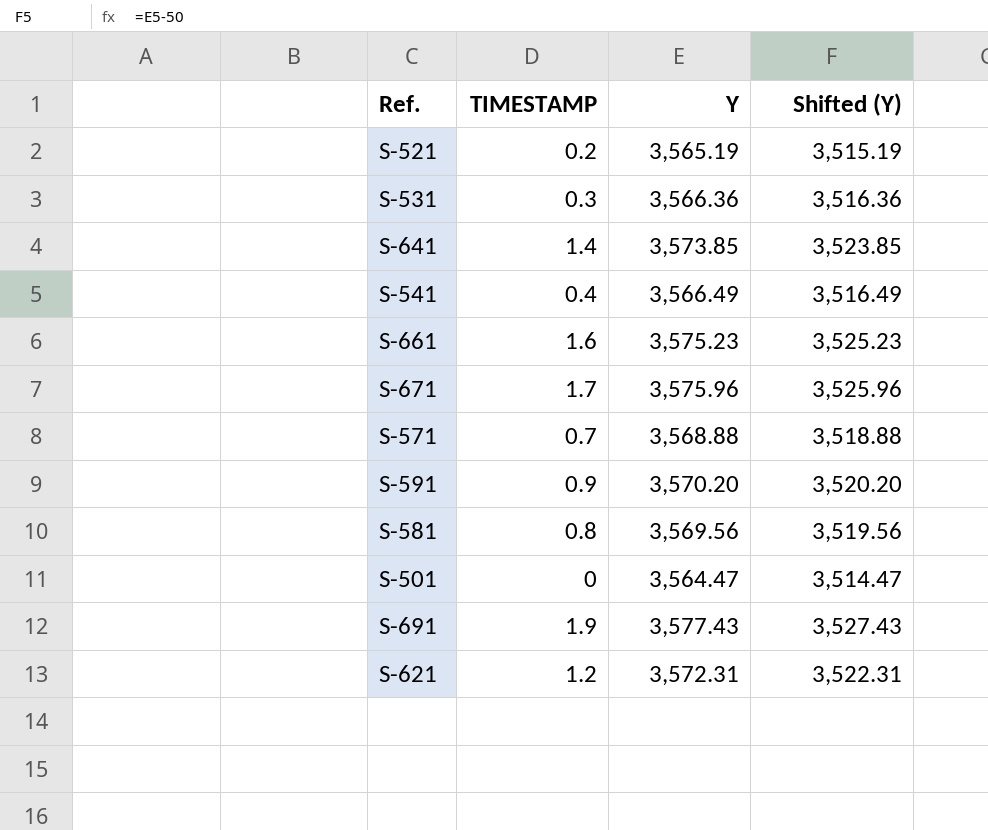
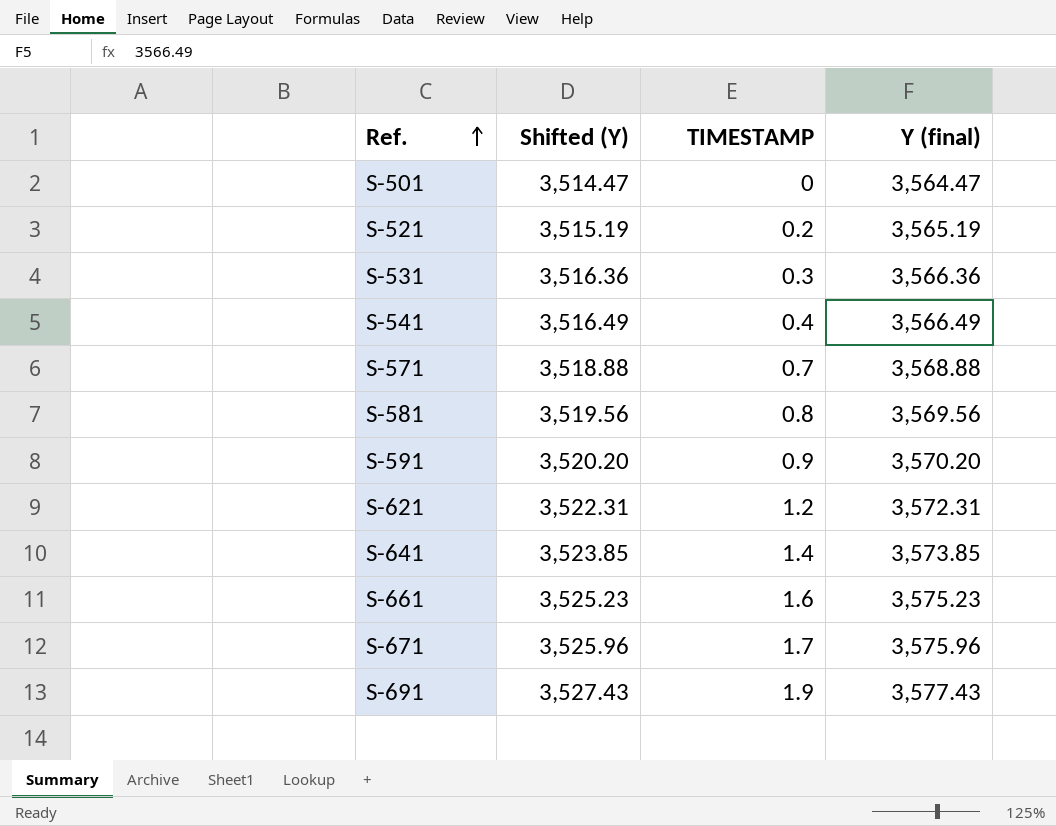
row order: none -> Ref. ascending
column Shifted (Y) | position: 4 -> 2
column name: Y -> Y (final)

